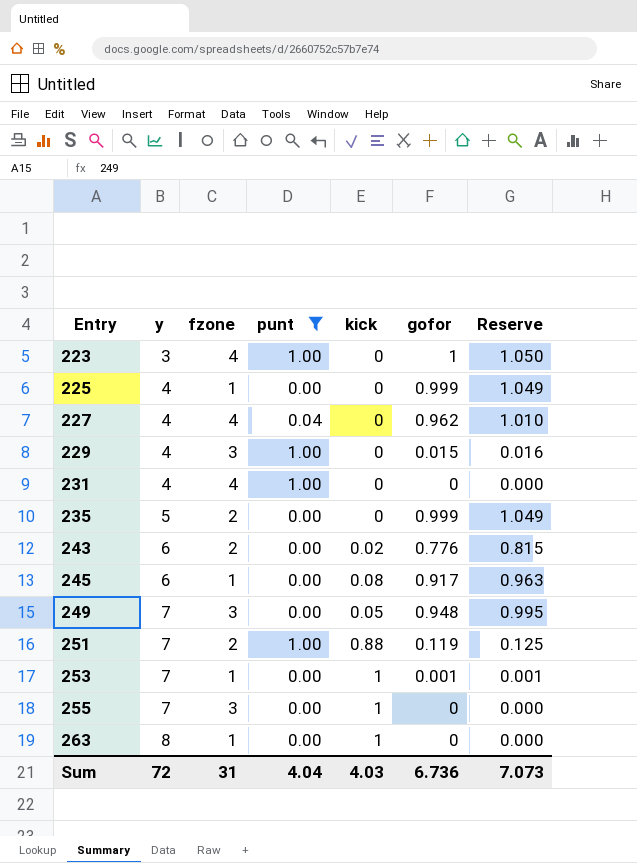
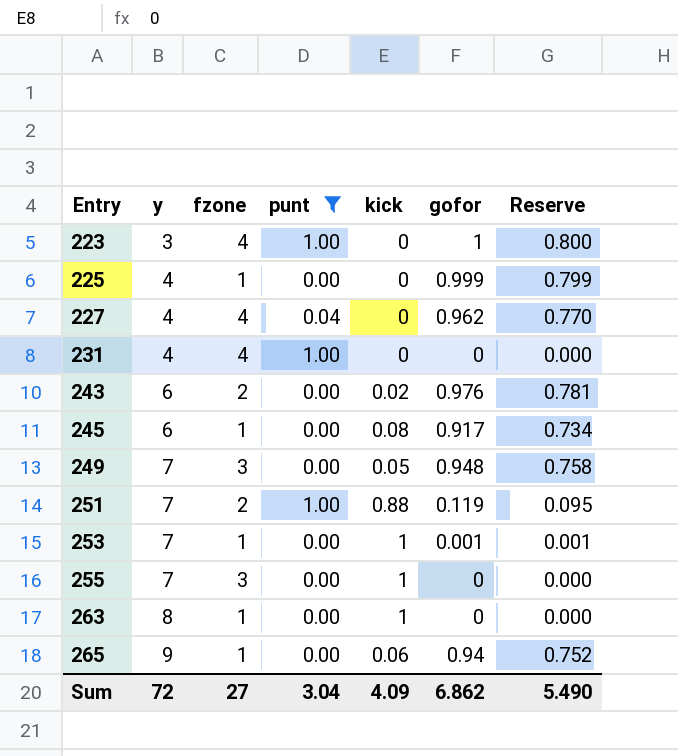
column Reserve | formula: [gofor] * 1.05 -> [gofor] * 0.8
row 229: 4 | 3 | 1.00 | 0 | 0.015 | 0.016 -> none
row 235: 5 | 2 | 0.00 | 0 | 0.999 | 1.049 -> none
243 | gofor: 0.776 -> 0.976
row 265: none -> 9 | 1 | 0.00 | 0.06 | 0.94 | 0.752
Sum | fzone: 31 -> 27
Sum | punt: 4.04 -> 3.04
Sum | kick: 4.03 -> 4.09
Sum | gofor: 6.736 -> 6.862
Sum | Reserve: 7.073 -> 5.490

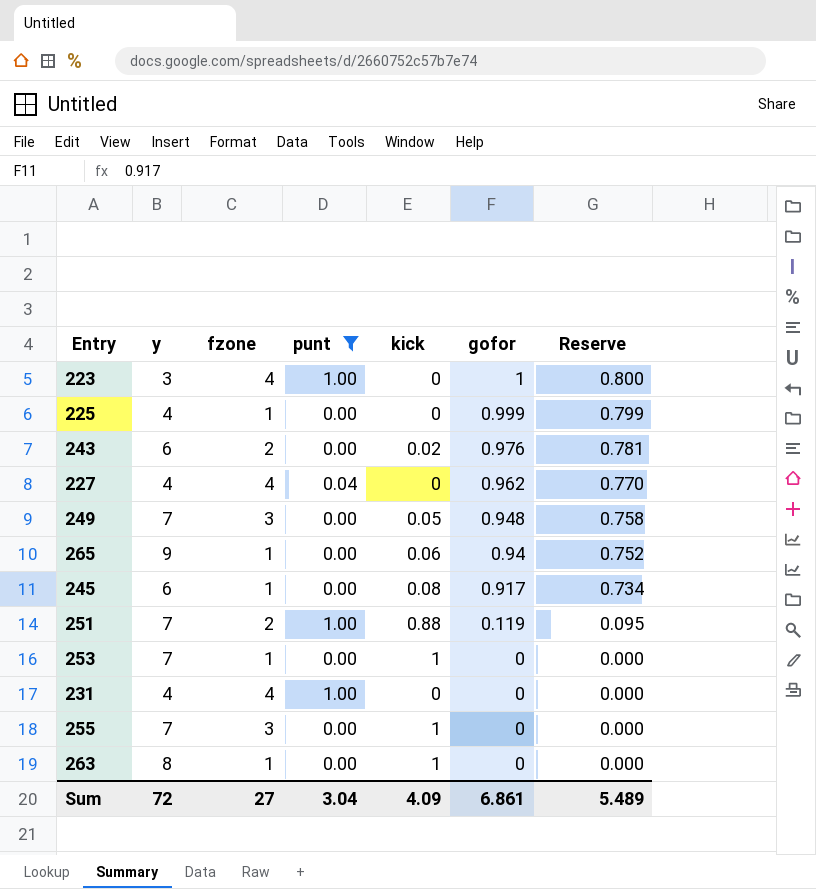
row order: Entry ascending -> gofor descending
253 | gofor: 0.001 -> 0
253 | Reserve: 0.001 -> 0.000
Sum | gofor: 6.862 -> 6.861
Sum | Reserve: 5.490 -> 5.489

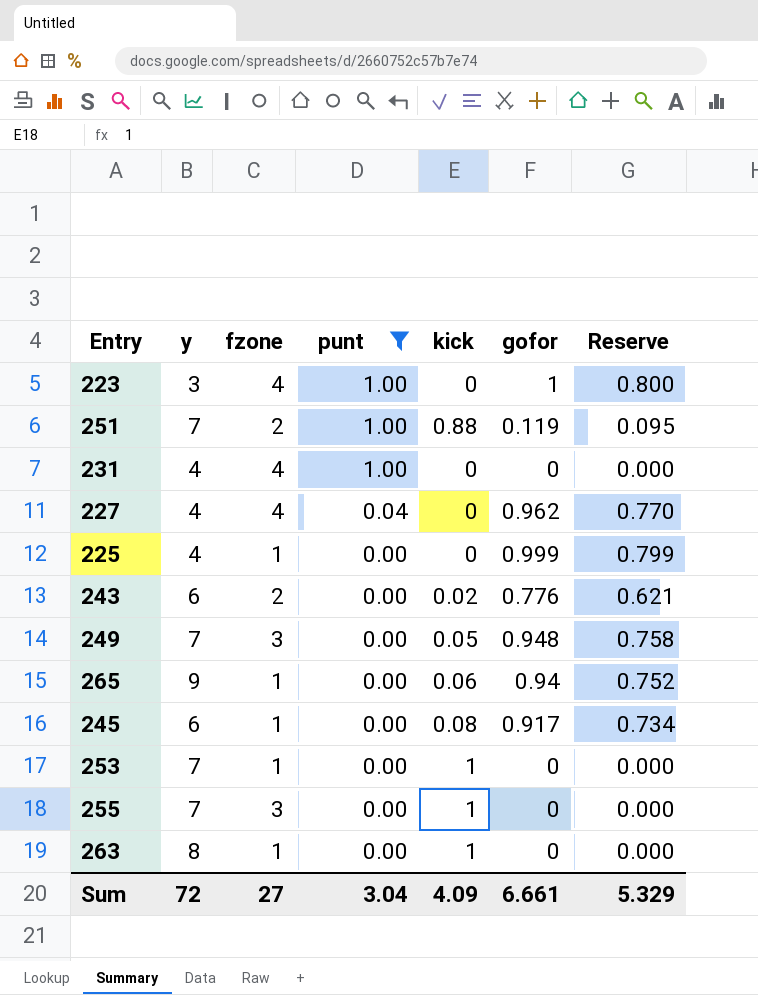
row order: gofor descending -> punt descending
243 | gofor: 0.976 -> 0.776
243 | Reserve: 0.781 -> 0.621
Sum | gofor: 6.861 -> 6.661
Sum | Reserve: 5.489 -> 5.329

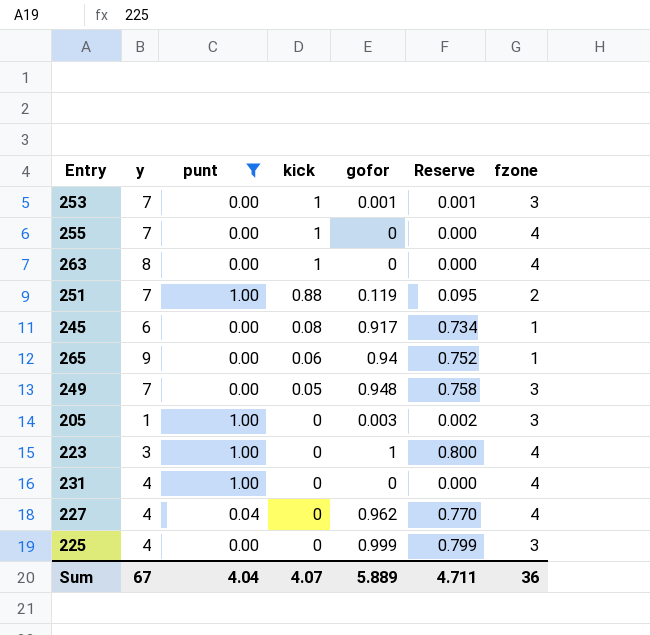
row order: punt descending -> kick descending
column fzone | position: 3 -> 7
row 243: 6 | 2 | 0.00 | 0.02 | 0.776 | 0.621 -> none
253 | gofor: 0 -> 0.001
253 | Reserve: 0.000 -> 0.001
253 | fzone: 1 -> 3
255 | fzone: 3 -> 4
263 | fzone: 1 -> 4
row 205: none -> 1 | 1.00 | 0 | 0.003 | 0.002 | 3
225 | fzone: 1 -> 3
Sum | y: 72 -> 67
Sum | punt: 3.04 -> 4.04
Sum | kick: 4.09 -> 4.07
Sum | gofor: 6.661 -> 5.889
Sum | Reserve: 5.329 -> 4.711
Sum | fzone: 27 -> 36

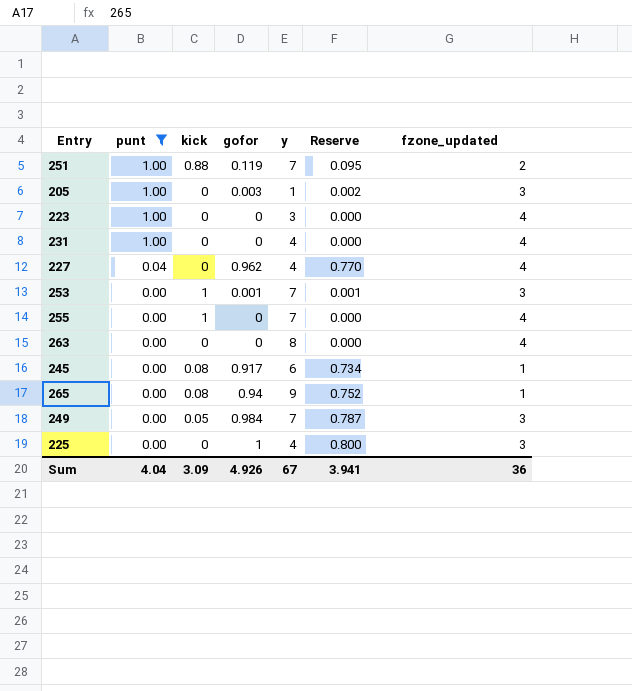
row order: kick descending -> punt descending
column y | position: 2 -> 5
column name: fzone -> fzone_updated
223 | gofor: 1 -> 0
223 | Reserve: 0.800 -> 0.000
263 | kick: 1 -> 0
265 | kick: 0.06 -> 0.08
249 | gofor: 0.948 -> 0.984
249 | Reserve: 0.758 -> 0.787
225 | gofor: 0.999 -> 1
225 | Reserve: 0.799 -> 0.800
Sum | kick: 4.07 -> 3.09
Sum | gofor: 5.889 -> 4.926
Sum | Reserve: 4.711 -> 3.941

